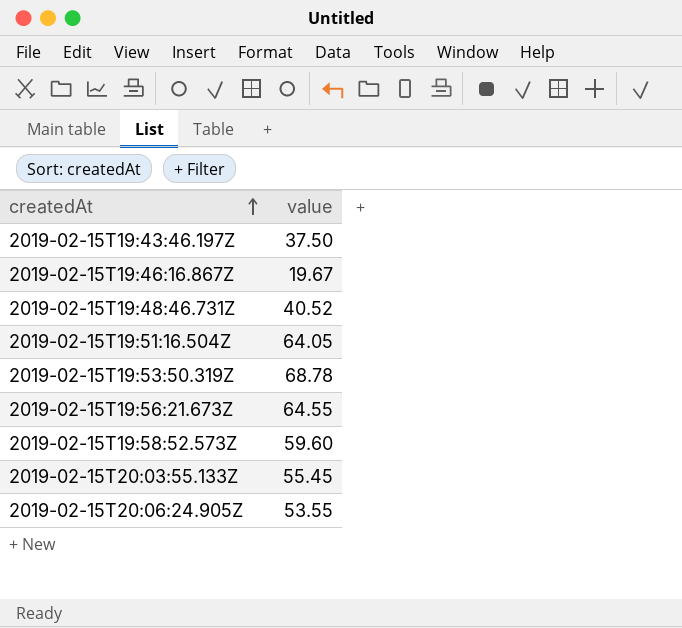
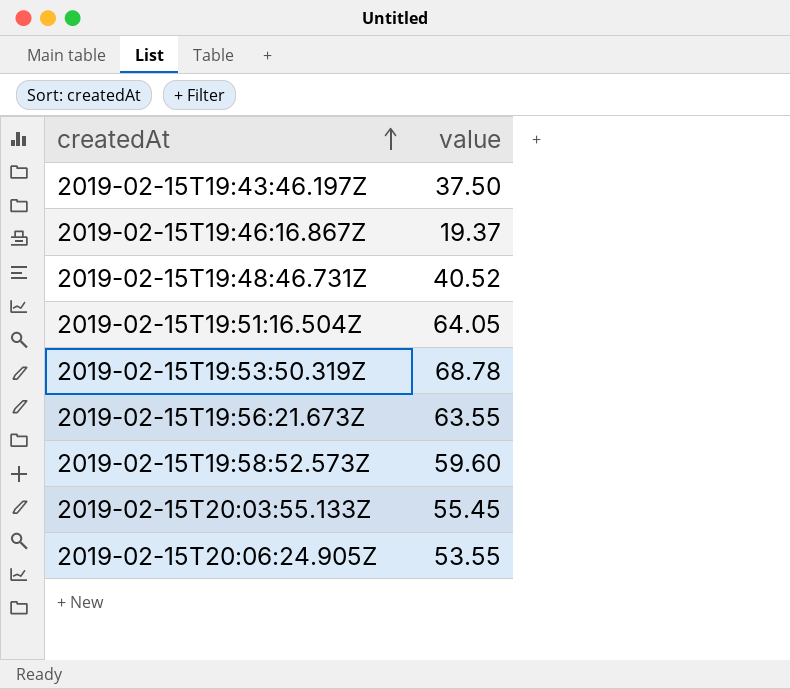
2019-02-15T19:46:16.867Z | value: 19.67 -> 19.37
2019-02-15T19:56:21.673Z | value: 64.55 -> 63.55

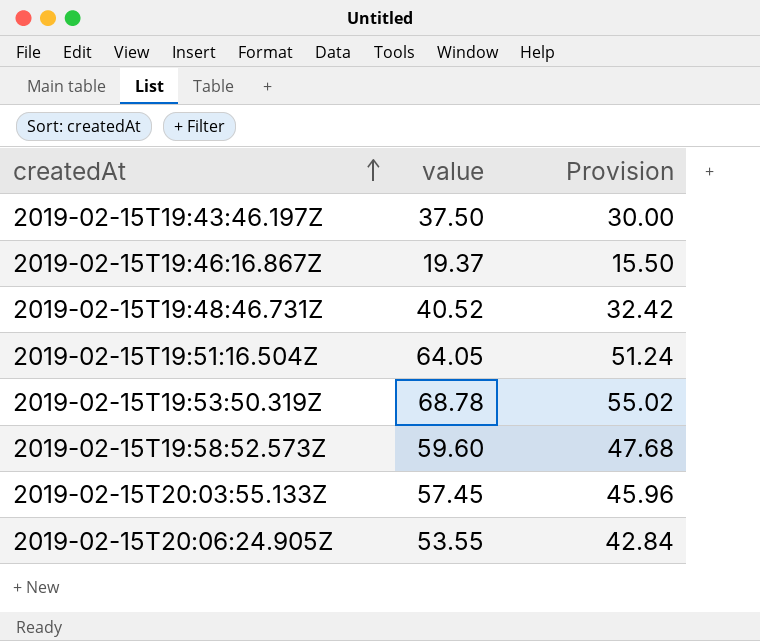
column Provision | formula: none -> [value] * 0.8
row 2019-02-15T19:56:21.673Z: 63.55 -> none
2019-02-15T20:03:55.133Z | value: 55.45 -> 57.45

